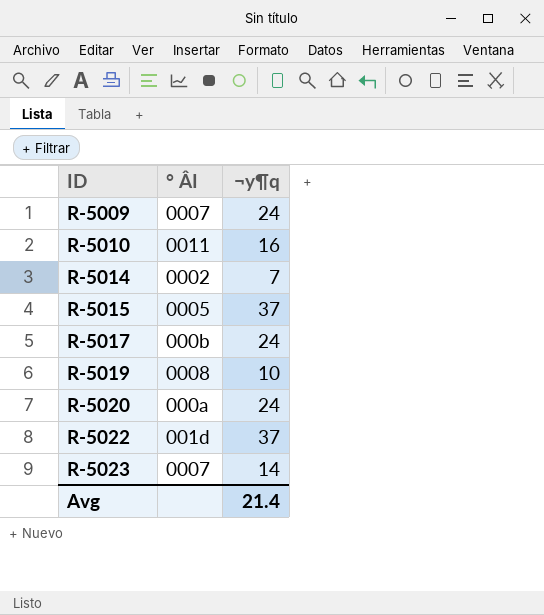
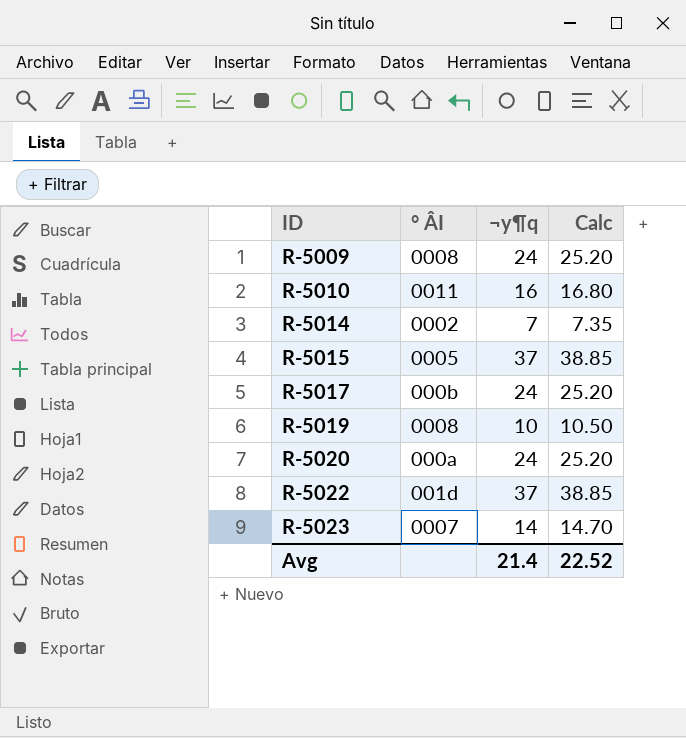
column Calc | formula: none -> [¬y¶q] * 1.05
R-5009 | ° ÂI: 0007 -> 0008

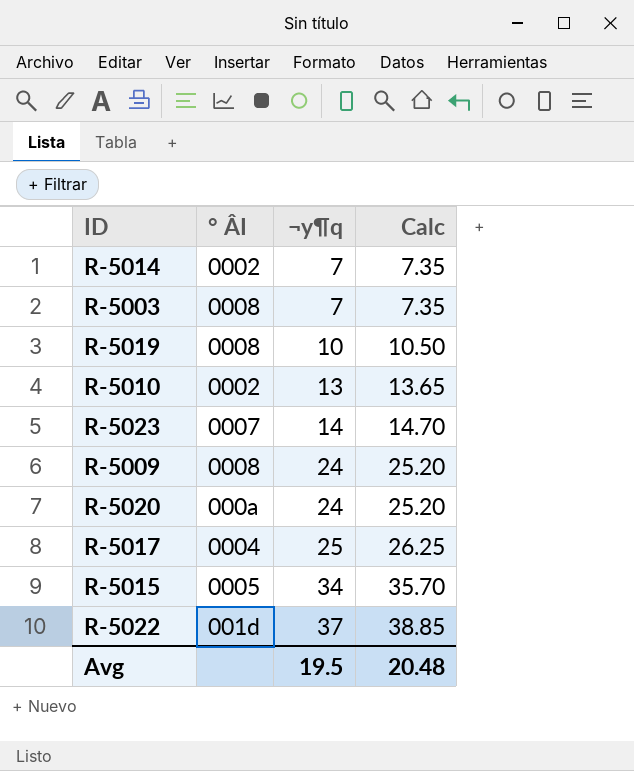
row order: ID ascending -> ¬y¶q ascending
row R-5003: none -> 0008 | 7 | 7.35
R-5010 | ° ÂI: 0011 -> 0002
R-5010 | ¬y¶q: 16 -> 13
R-5010 | Calc: 16.80 -> 13.65
R-5017 | ° ÂI: 000b -> 0004
R-5017 | ¬y¶q: 24 -> 25
R-5017 | Calc: 25.20 -> 26.25
R-5015 | ¬y¶q: 37 -> 34
R-5015 | Calc: 38.85 -> 35.70
Avg | ¬y¶q: 21.4 -> 19.5
Avg | Calc: 22.52 -> 20.48

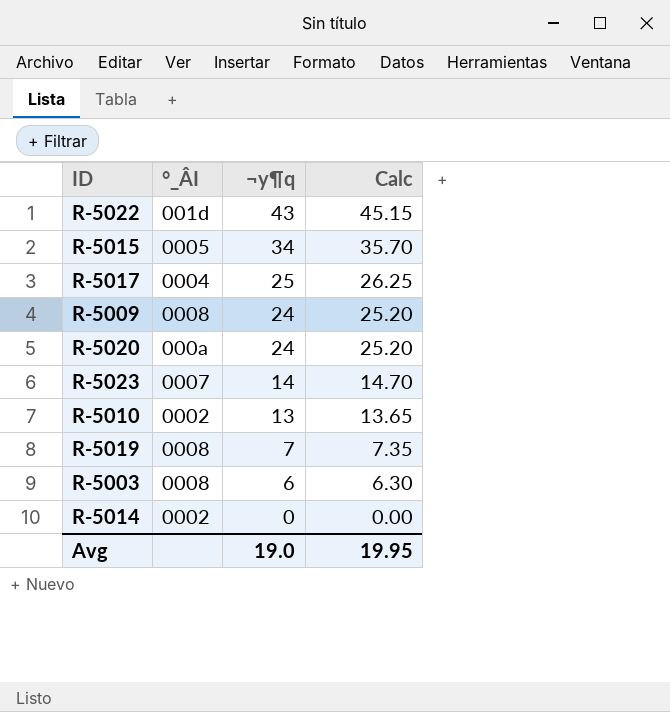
row order: ¬y¶q ascending -> ¬y¶q descending
column name: ° ÂI -> °_ÂI
R-5022 | ¬y¶q: 37 -> 43
R-5022 | Calc: 38.85 -> 45.15
R-5019 | ¬y¶q: 10 -> 7
R-5019 | Calc: 10.50 -> 7.35
R-5003 | ¬y¶q: 7 -> 6
R-5003 | Calc: 7.35 -> 6.30
R-5014 | ¬y¶q: 7 -> 0
R-5014 | Calc: 7.35 -> 0.00
Avg | ¬y¶q: 19.5 -> 19.0
Avg | Calc: 20.48 -> 19.95

